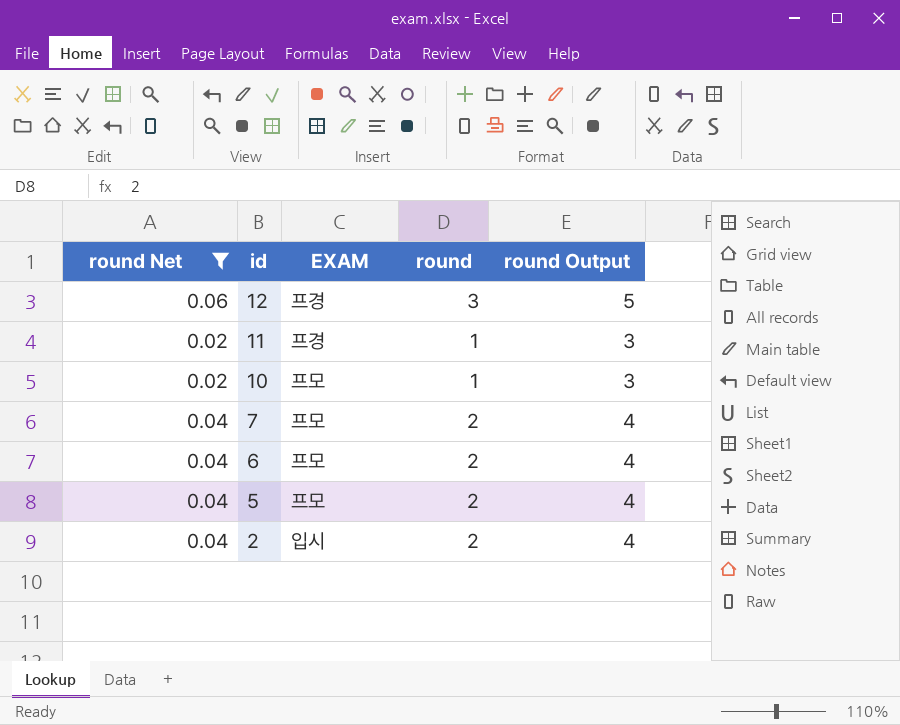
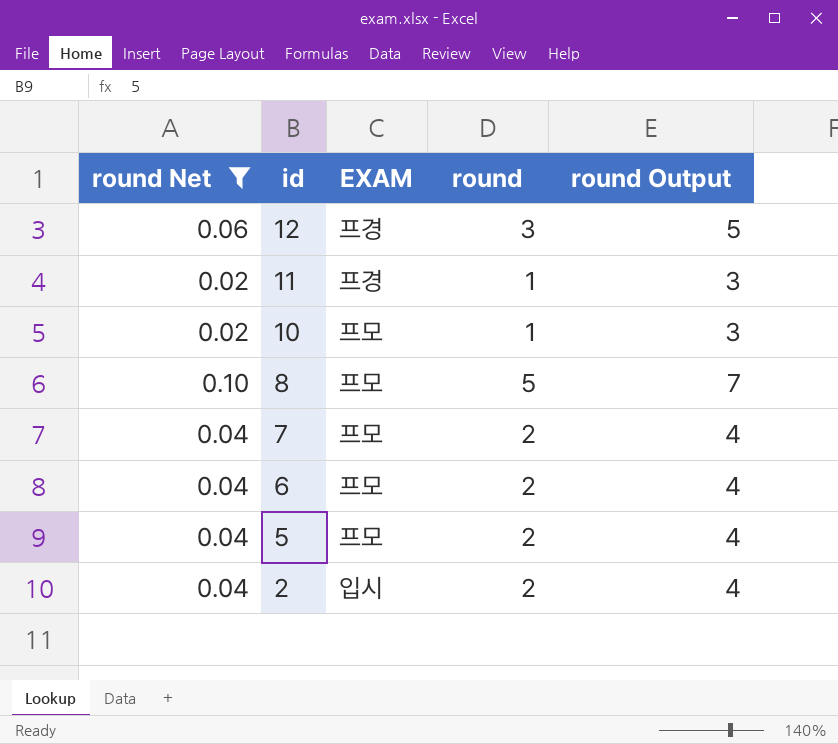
row 8: none -> 0.10 | 프모 | 5 | 7

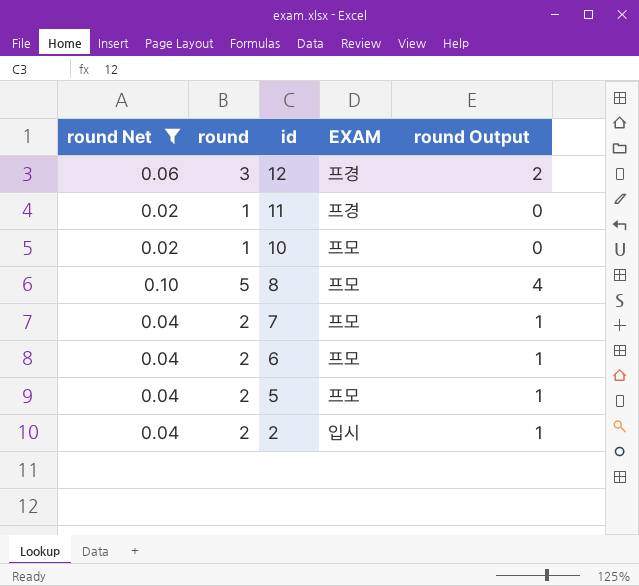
column round | position: 4 -> 2
column round Output | formula: [round] + 2 -> [round] - 1

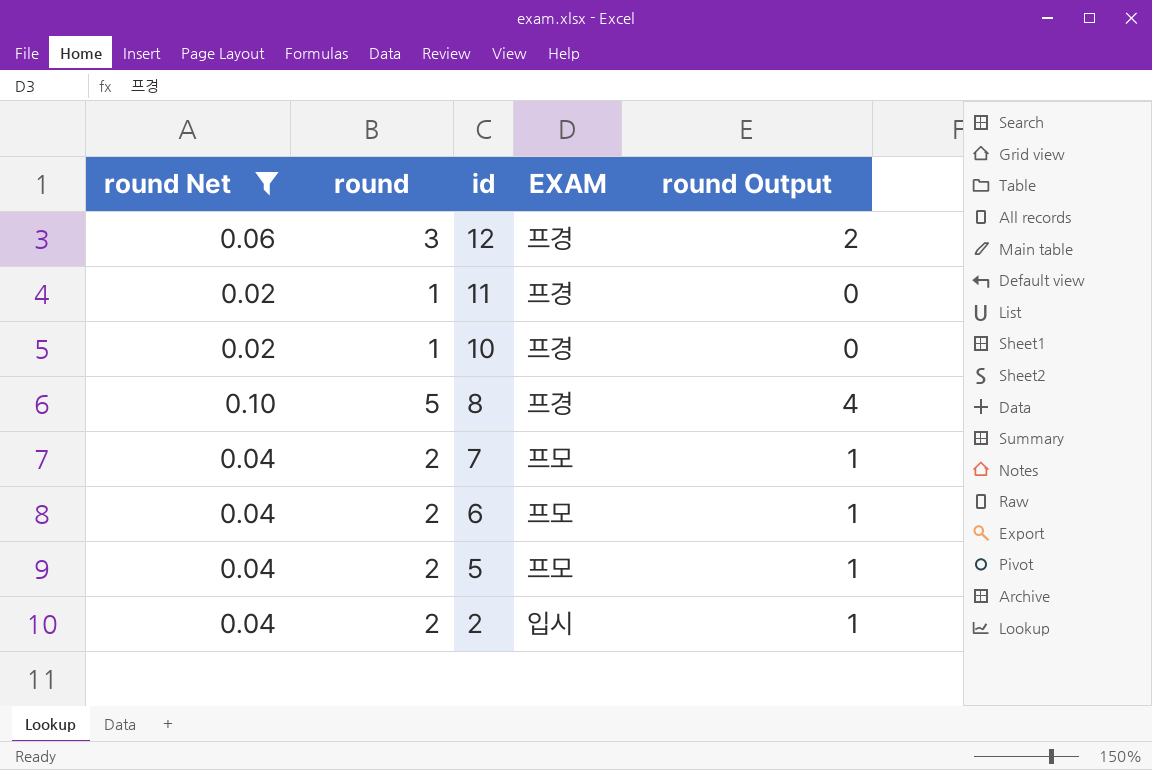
10 | EXAM: 프모 -> 프경
8 | EXAM: 프모 -> 프경

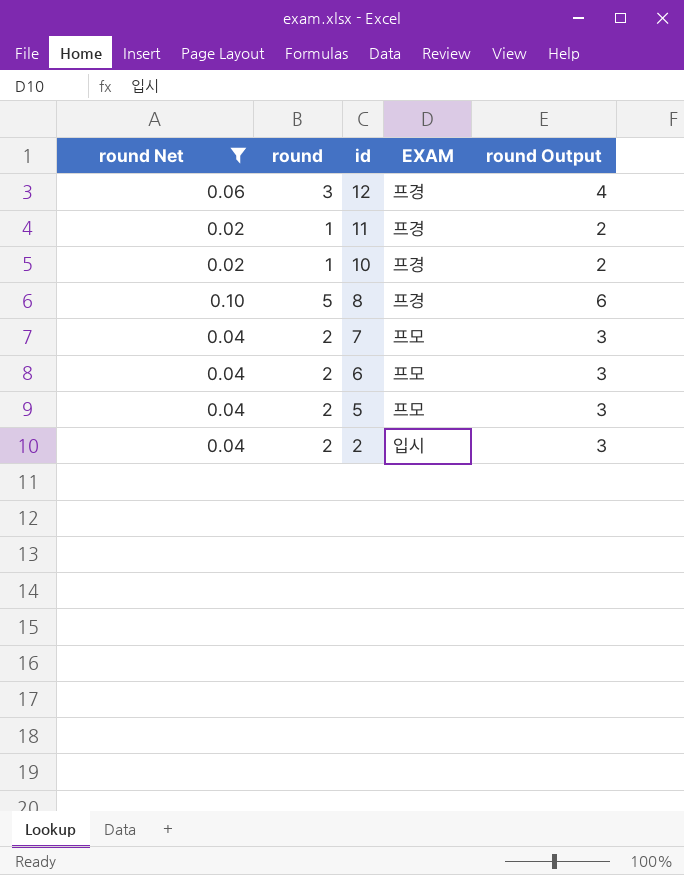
column round Output | formula: [round] - 1 -> [round] + 1

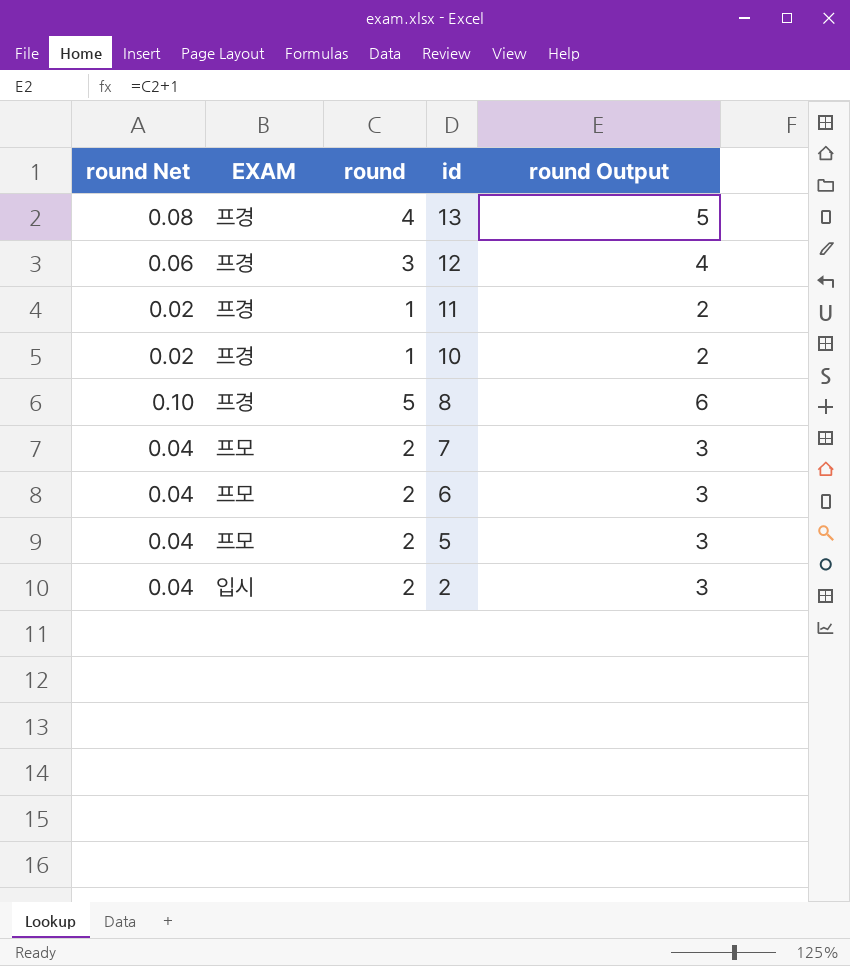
filter: round Net != 0.08 -> none
column EXAM | position: 4 -> 2

